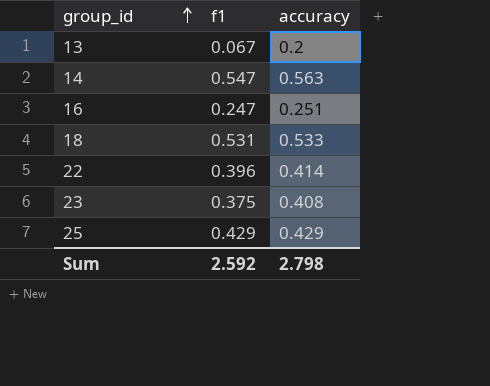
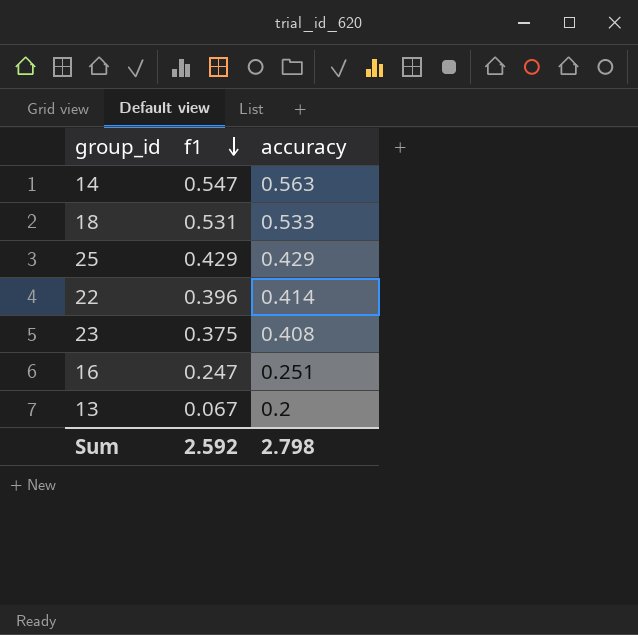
row order: group_id ascending -> f1 descending

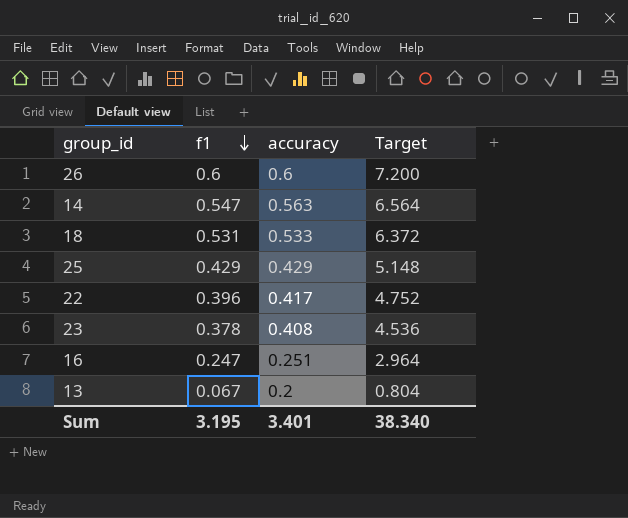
column Target | formula: none -> [f1] * 12
row 26: none -> 0.6 | 0.6 | 7.200
22 | accuracy: 0.414 -> 0.417
23 | f1: 0.375 -> 0.378
Sum | f1: 2.592 -> 3.195
Sum | accuracy: 2.798 -> 3.401

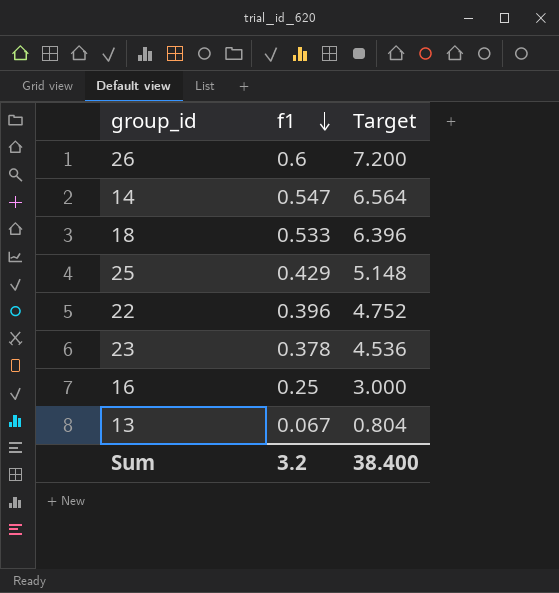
column accuracy | position: 3 -> none
18 | f1: 0.531 -> 0.533
18 | Target: 6.372 -> 6.396
16 | f1: 0.247 -> 0.25
16 | Target: 2.964 -> 3.000
Sum | f1: 3.195 -> 3.2
Sum | Target: 38.340 -> 38.400

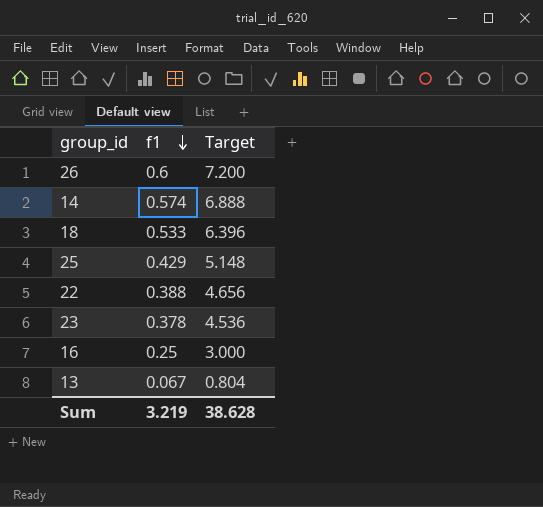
14 | f1: 0.547 -> 0.574
14 | Target: 6.564 -> 6.888
22 | f1: 0.396 -> 0.388
22 | Target: 4.752 -> 4.656
Sum | f1: 3.2 -> 3.219
Sum | Target: 38.400 -> 38.628

